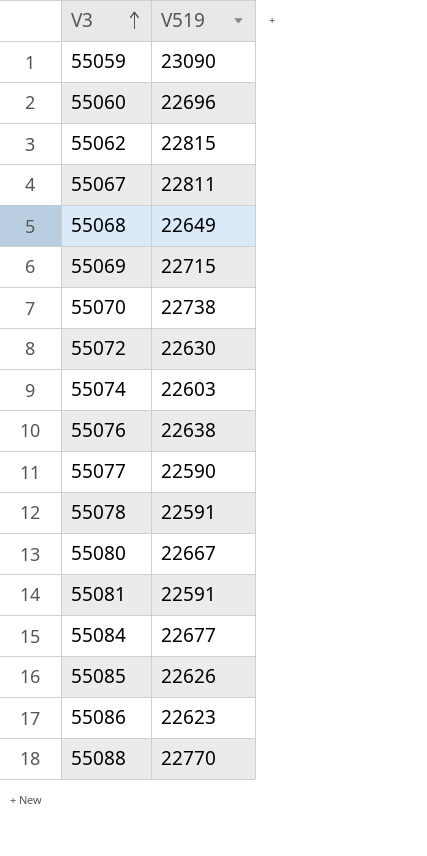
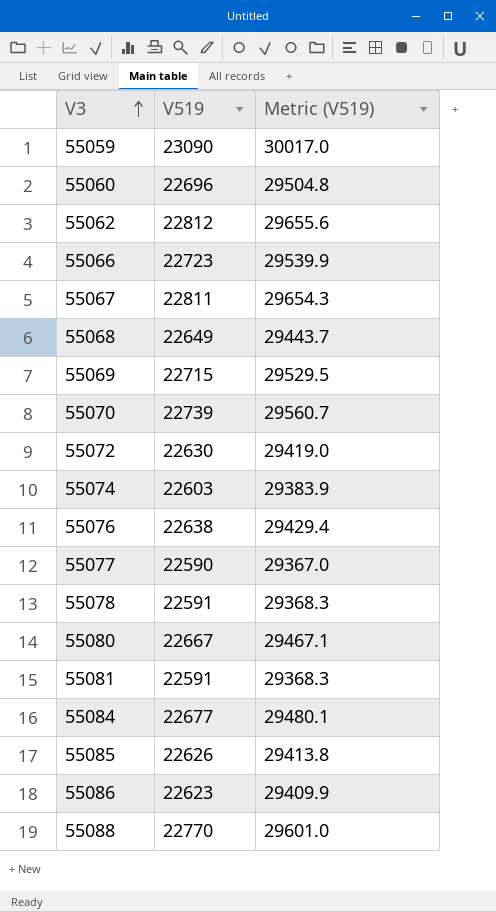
column Metric (V519) | formula: none -> [V519] * 1.3
55062 | V519: 22815 -> 22812
row 55066: none -> 22723 | 29539.9
55070 | V519: 22738 -> 22739

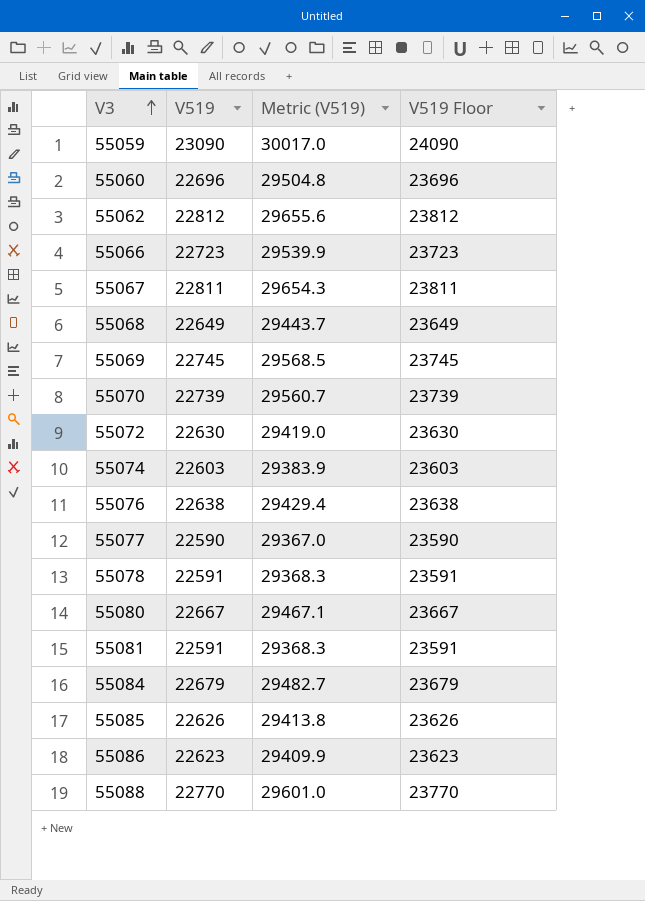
column V519 Floor | formula: none -> [V519] + 1000
55069 | V519: 22715 -> 22745
55069 | Metric (V519): 29529.5 -> 29568.5
55084 | V519: 22677 -> 22679
55084 | Metric (V519): 29480.1 -> 29482.7

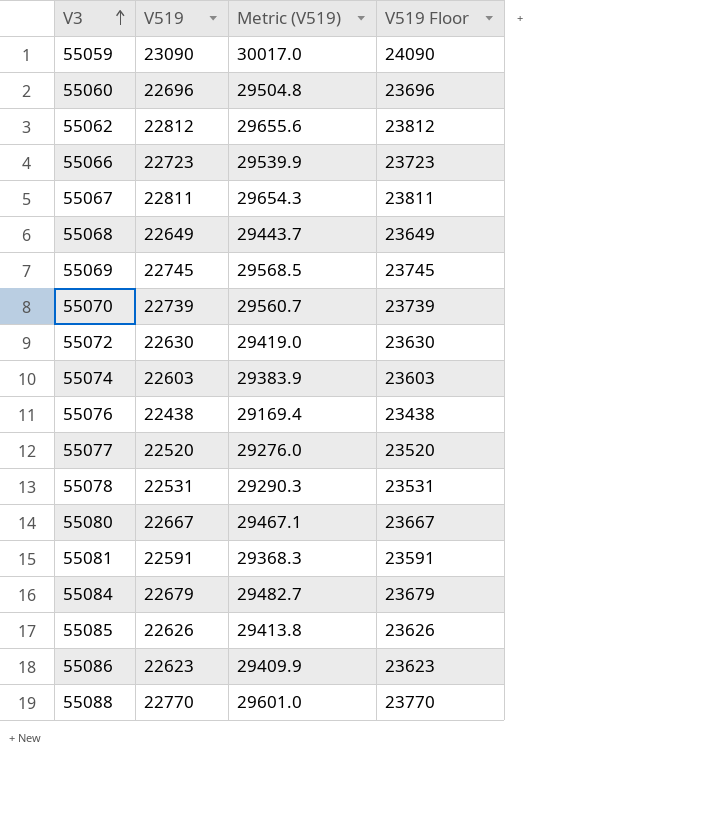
55076 | V519: 22638 -> 22438
55076 | Metric (V519): 29429.4 -> 29169.4
55076 | V519 Floor: 23638 -> 23438
55077 | V519: 22590 -> 22520
55077 | Metric (V519): 29367.0 -> 29276.0
55077 | V519 Floor: 23590 -> 23520
55078 | V519: 22591 -> 22531
55078 | Metric (V519): 29368.3 -> 29290.3
55078 | V519 Floor: 23591 -> 23531

